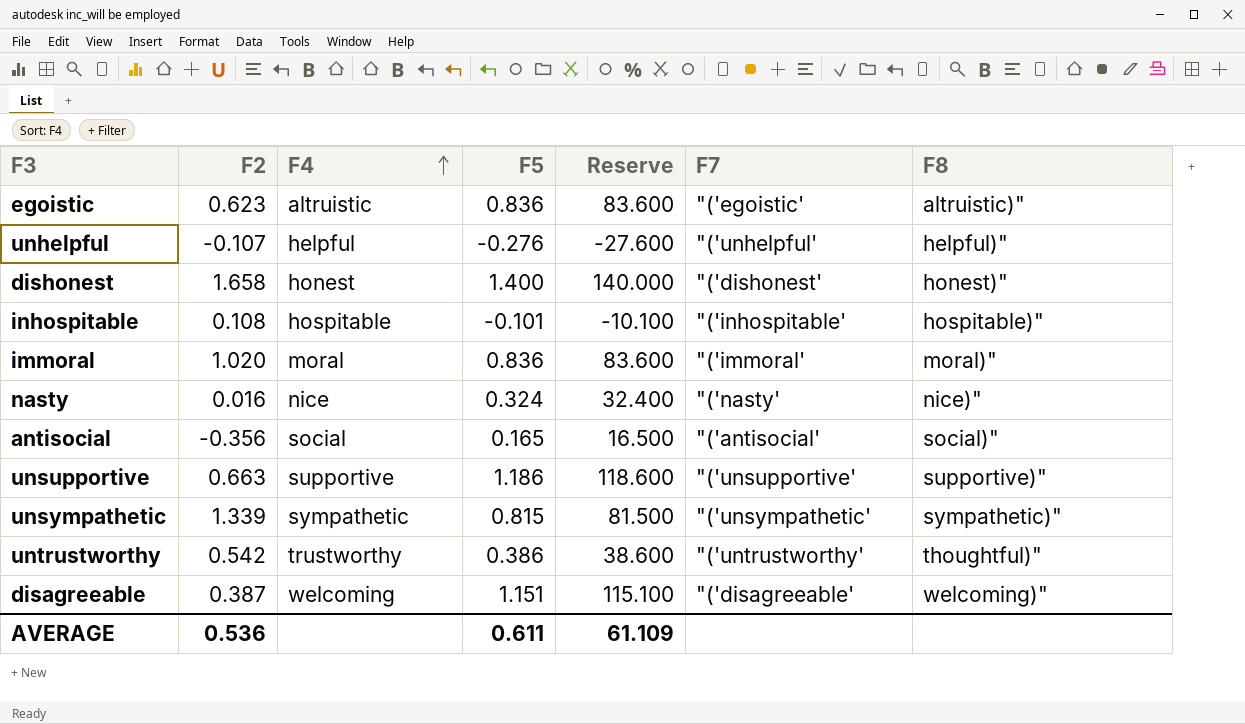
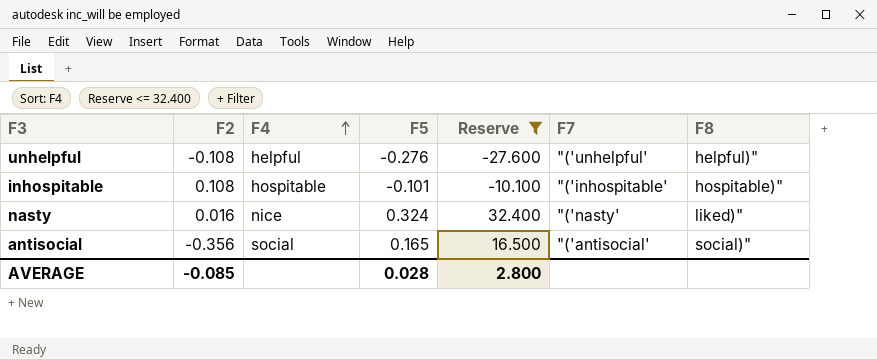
filter: none -> Reserve <= 32.400
unhelpful | F2: -0.107 -> -0.108
nasty | F8: nice)" -> liked)"
AVERAGE | F2: 0.536 -> -0.085
AVERAGE | F5: 0.611 -> 0.028
AVERAGE | Reserve: 61.109 -> 2.800

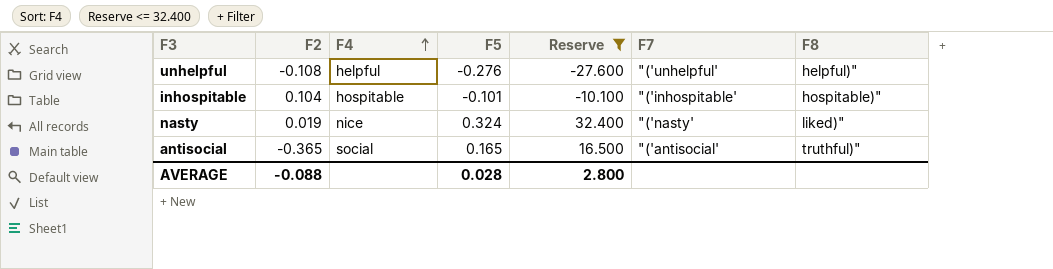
inhospitable | F2: 0.108 -> 0.104
nasty | F2: 0.016 -> 0.019
antisocial | F2: -0.356 -> -0.365
antisocial | F8: social)" -> truthful)"
AVERAGE | F2: -0.085 -> -0.088

